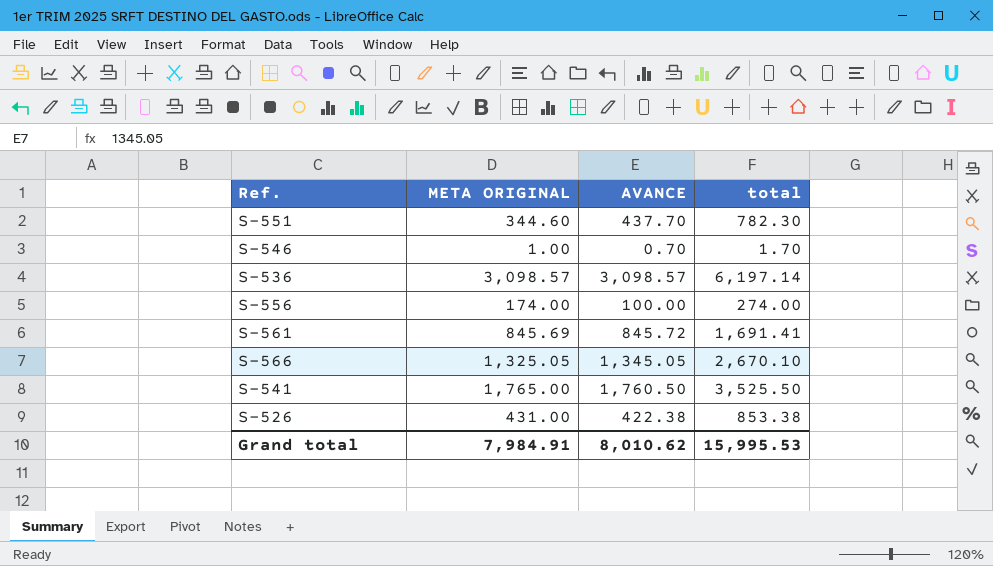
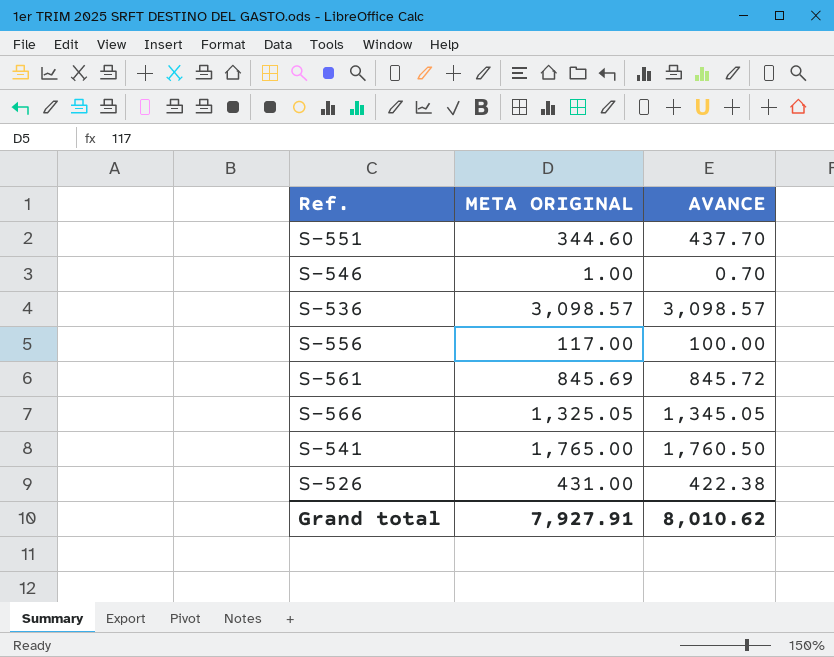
column total | formula: [META ORIGINAL] + [AVANCE] -> none
S-556 | META ORIGINAL: 174.00 -> 117.00
Grand total | META ORIGINAL: 7,984.91 -> 7,927.91

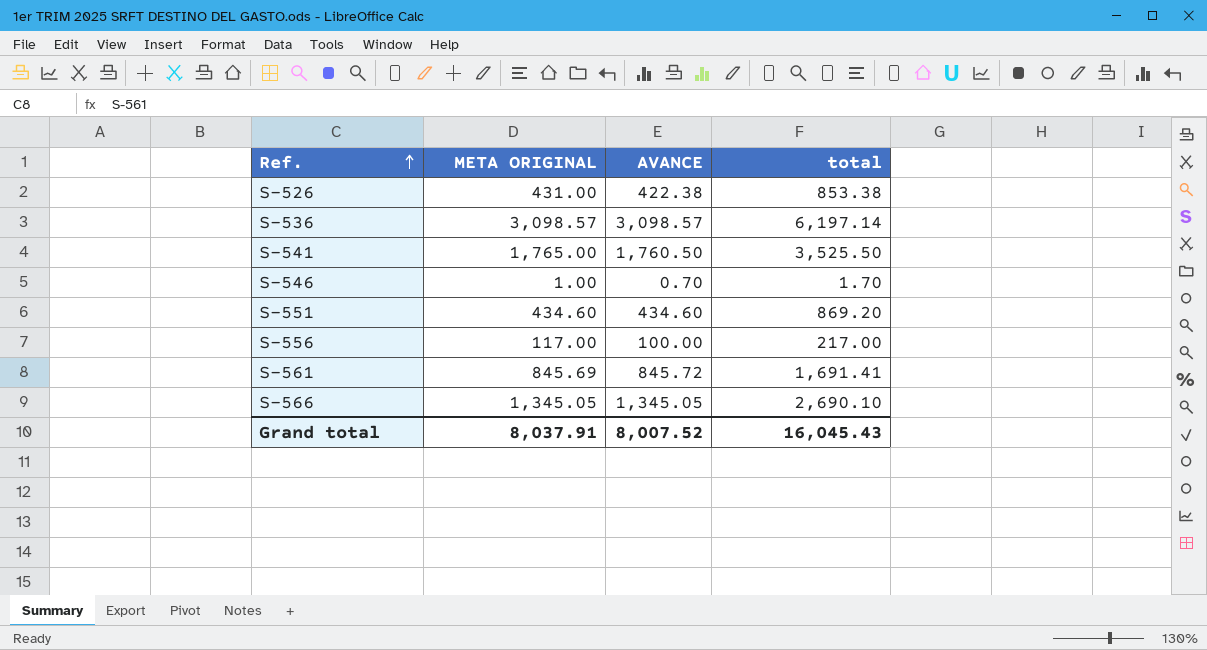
row order: none -> Ref. ascending
column total | formula: none -> [META ORIGINAL] + [AVANCE]
S-551 | META ORIGINAL: 344.60 -> 434.60
S-551 | AVANCE: 437.70 -> 434.60
S-566 | META ORIGINAL: 1,325.05 -> 1,345.05
Grand total | META ORIGINAL: 7,927.91 -> 8,037.91
Grand total | AVANCE: 8,010.62 -> 8,007.52

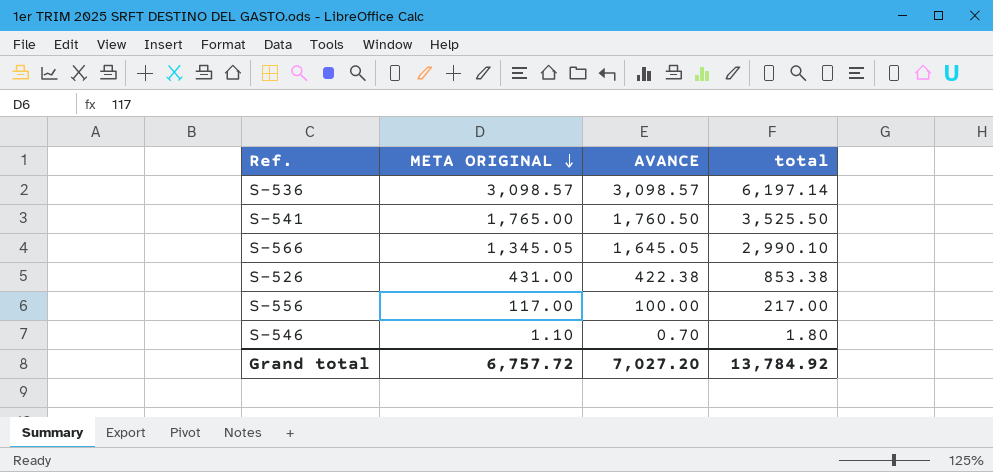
row order: Ref. ascending -> META ORIGINAL descending
row S-551: 434.60 | 434.60 | 869.20 -> none
row S-561: 845.69 | 845.72 | 1,691.41 -> none
S-566 | AVANCE: 1,345.05 -> 1,645.05
S-566 | total: 2,690.10 -> 2,990.10
S-546 | META ORIGINAL: 1.00 -> 1.10
S-546 | total: 1.70 -> 1.80
Grand total | META ORIGINAL: 8,037.91 -> 6,757.72
Grand total | AVANCE: 8,007.52 -> 7,027.20
Grand total | total: 16,045.43 -> 13,784.92

